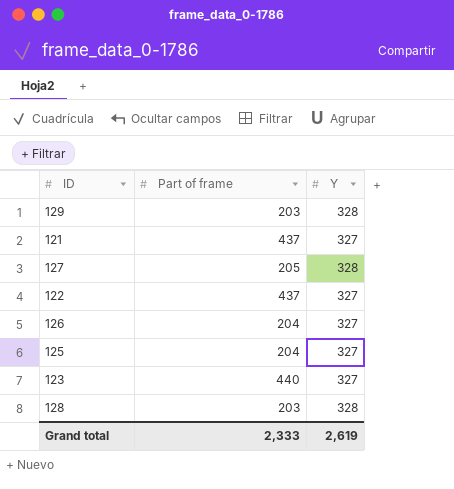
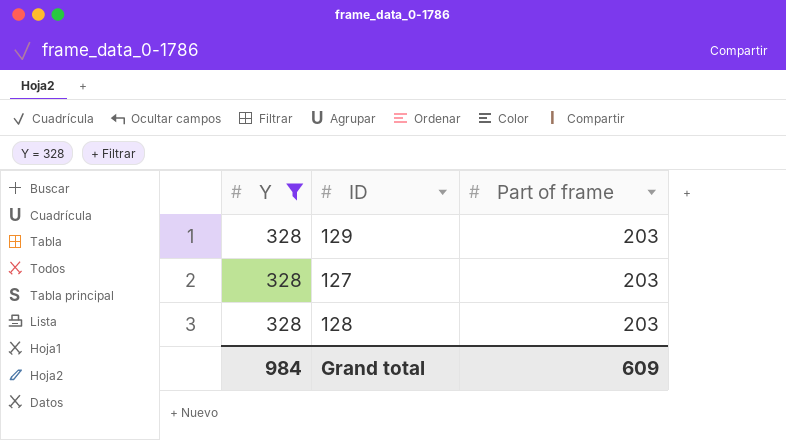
filter: none -> Y = 328
column Y | position: 3 -> 1
127 | Part of frame: 205 -> 203
Grand total | Y: 2,619 -> 984
Grand total | Part of frame: 2,333 -> 609

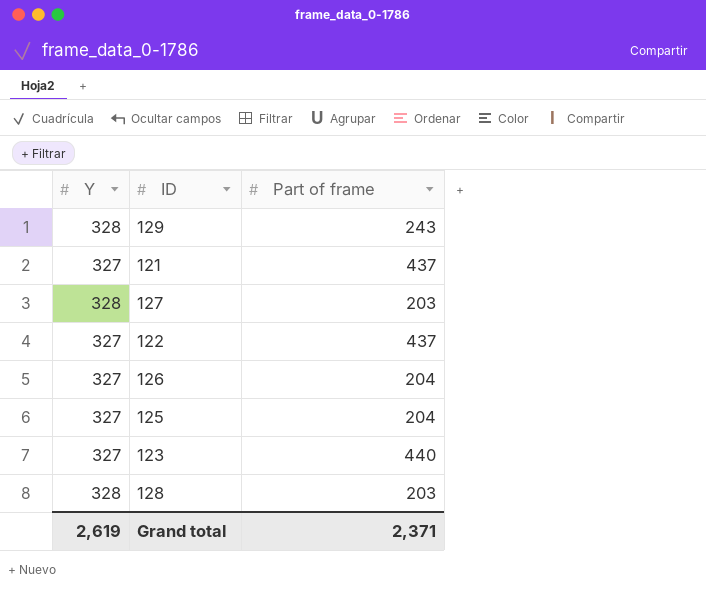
filter: Y = 328 -> none
129 | Part of frame: 203 -> 243
Grand total | Y: 984 -> 2,619
Grand total | Part of frame: 609 -> 2,371

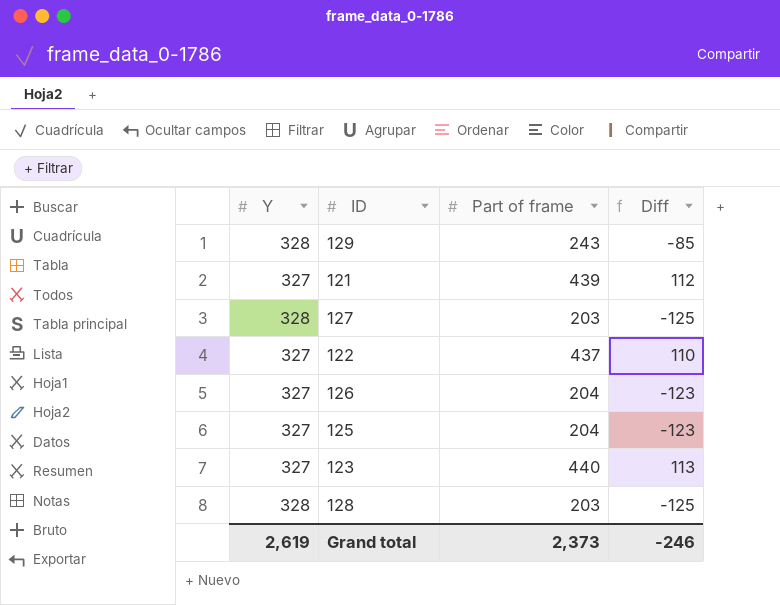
column Diff | formula: none -> [Part of frame] - [Y]
121 | Part of frame: 437 -> 439
Grand total | Part of frame: 2,371 -> 2,373

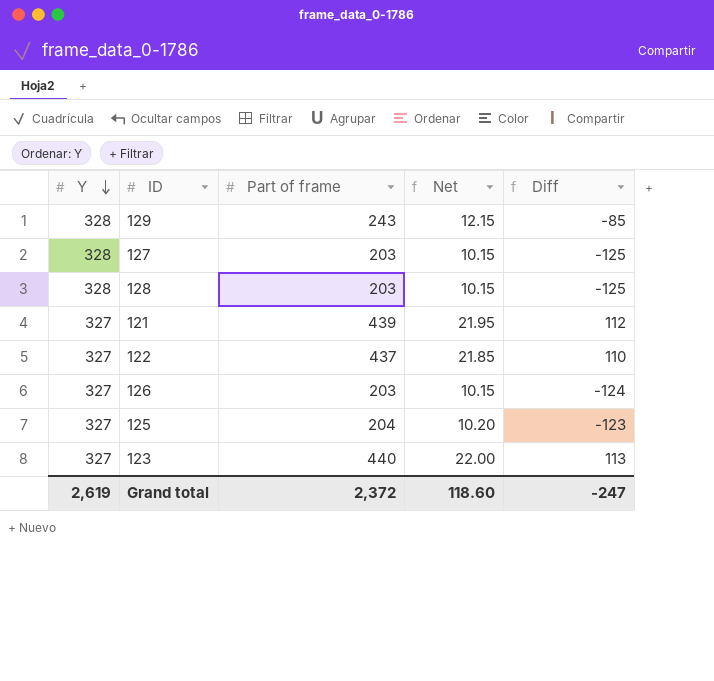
row order: none -> Y descending
column Net | formula: none -> [Part of frame] * 0.05
126 | Part of frame: 204 -> 203
126 | Diff: -123 -> -124
Grand total | Part of frame: 2,373 -> 2,372
Grand total | Diff: -246 -> -247

